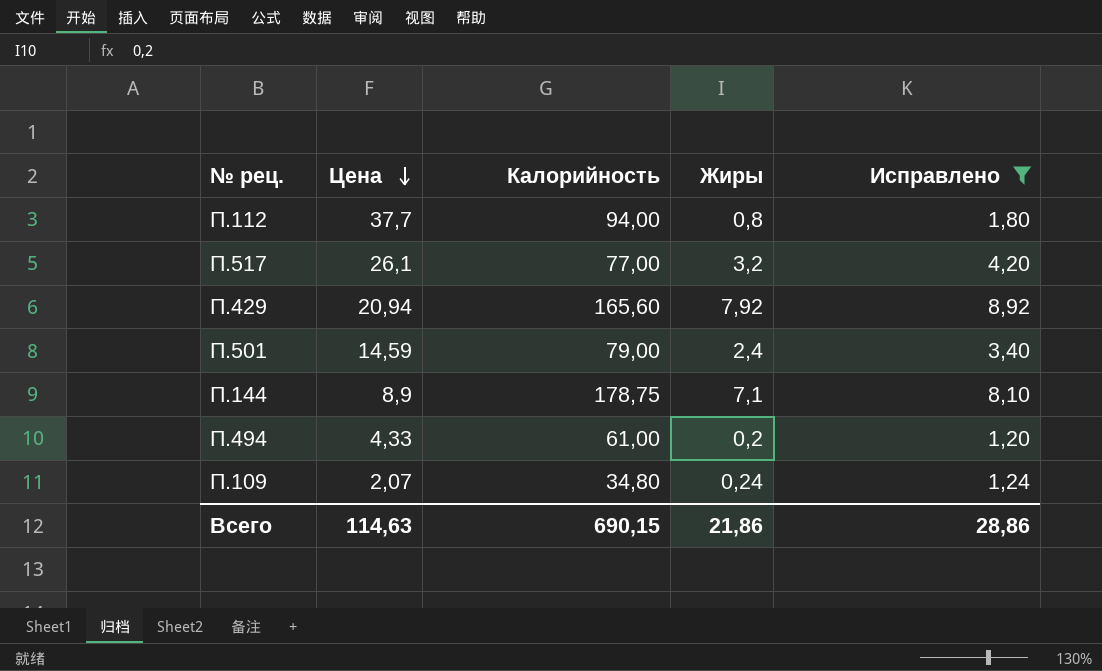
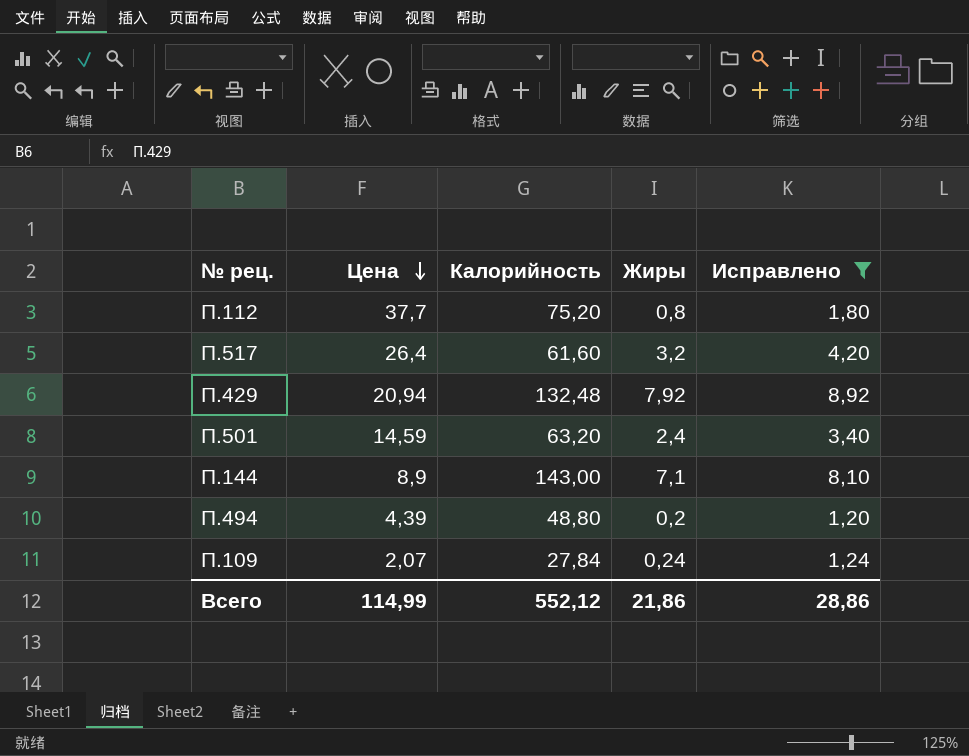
П.112 | Калорийность: 94,00 -> 75,20
П.517 | Цена: 26,1 -> 26,4
П.517 | Калорийность: 77,00 -> 61,60
П.429 | Калорийность: 165,60 -> 132,48
П.501 | Калорийность: 79,00 -> 63,20
П.144 | Калорийность: 178,75 -> 143,00
П.494 | Цена: 4,33 -> 4,39
П.494 | Калорийность: 61,00 -> 48,80
П.109 | Калорийность: 34,80 -> 27,84
Всего | Цена: 114,63 -> 114,99
Всего | Калорийность: 690,15 -> 552,12

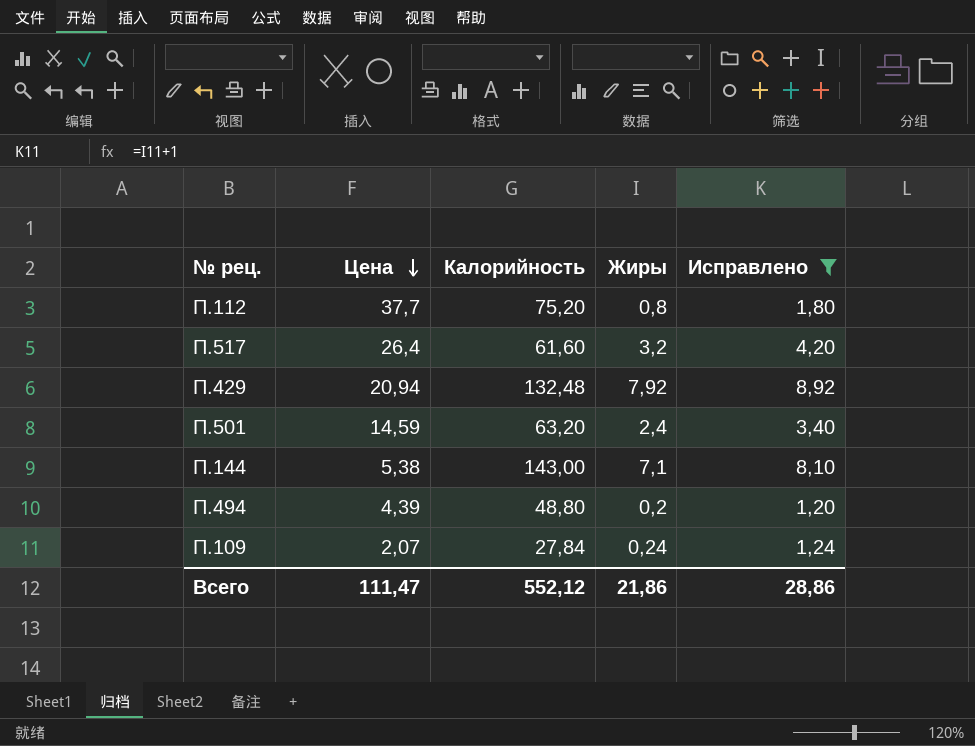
П.144 | Цена: 8,9 -> 5,38
Всего | Цена: 114,99 -> 111,47

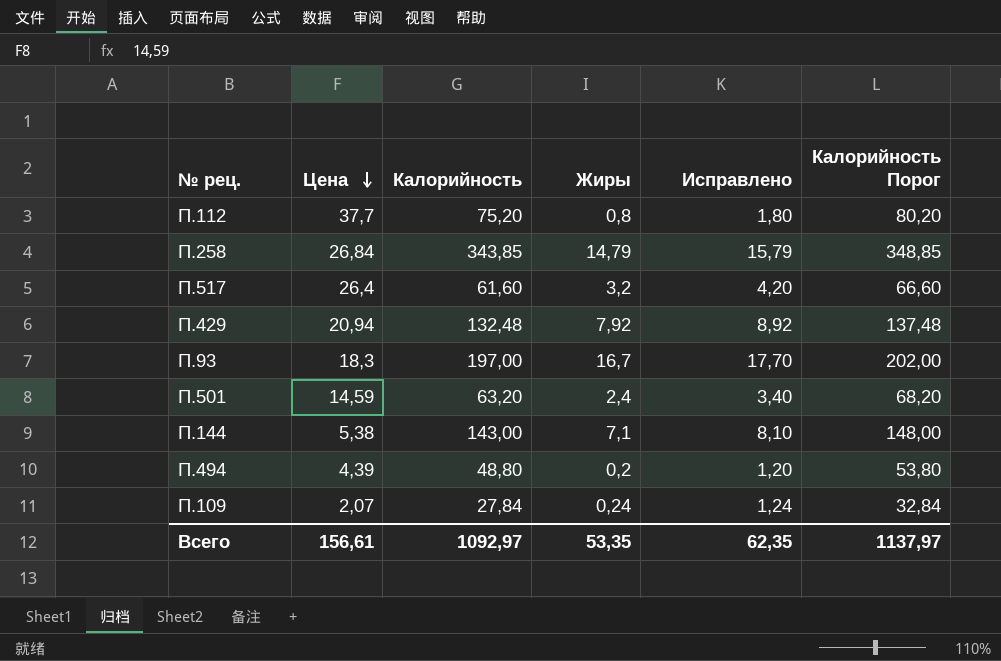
filter: Исправлено <= 8,92 -> none
column Калорийность Порог | formula: none -> [Калорийность] + 5
Всего | Цена: 111,47 -> 156,61
Всего | Калорийность: 552,12 -> 1092,97
Всего | Жиры: 21,86 -> 53,35
Всего | Исправлено: 28,86 -> 62,35

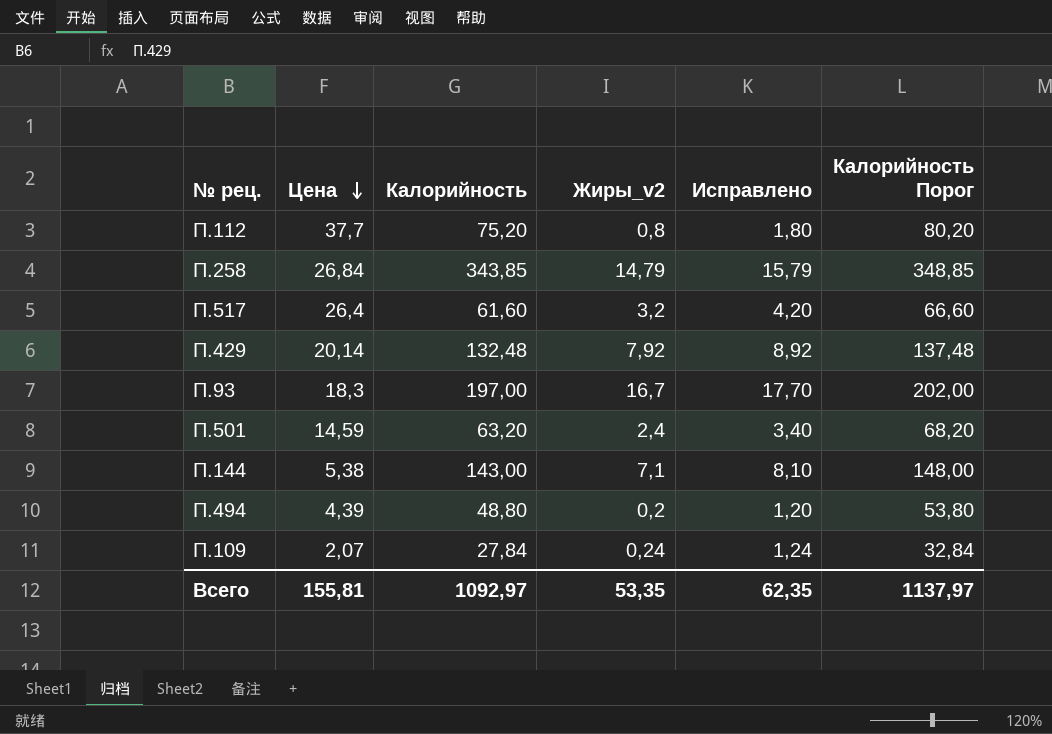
column name: Жиры -> Жиры_v2
П.429 | Цена: 20,94 -> 20,14
Всего | Цена: 156,61 -> 155,81

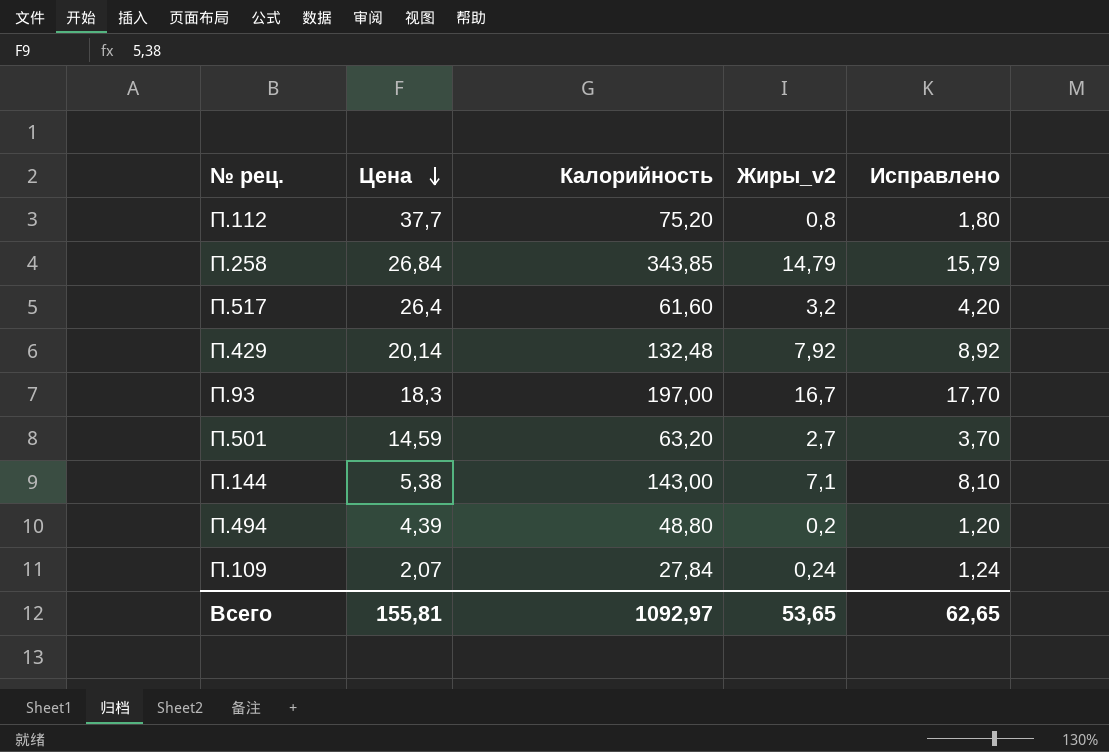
column Калорийность Порог | formula: [Калорийность] + 5 -> none
П.501 | Жиры_v2: 2,4 -> 2,7
П.501 | Исправлено: 3,40 -> 3,70
Всего | Жиры_v2: 53,35 -> 53,65
Всего | Исправлено: 62,35 -> 62,65

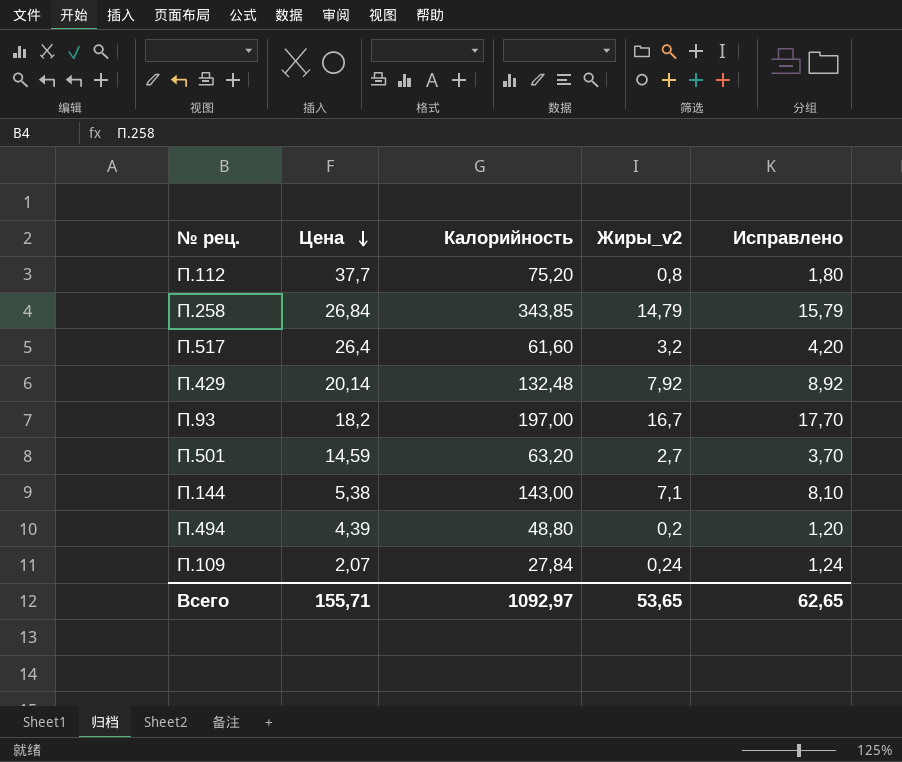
П.93 | Цена: 18,3 -> 18,2
Всего | Цена: 155,81 -> 155,71

